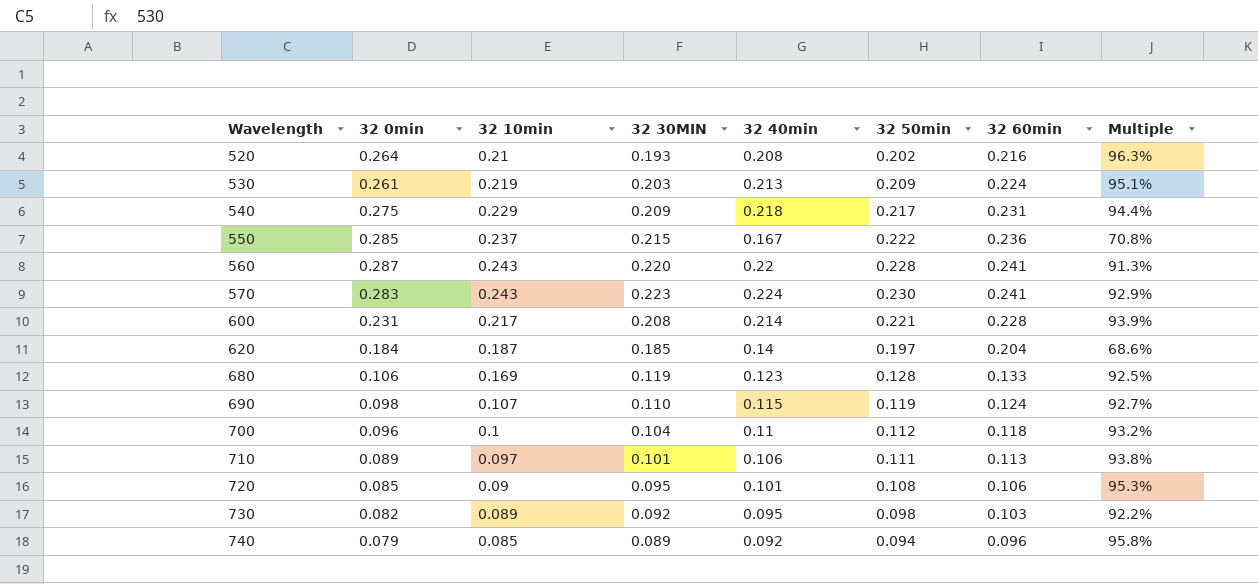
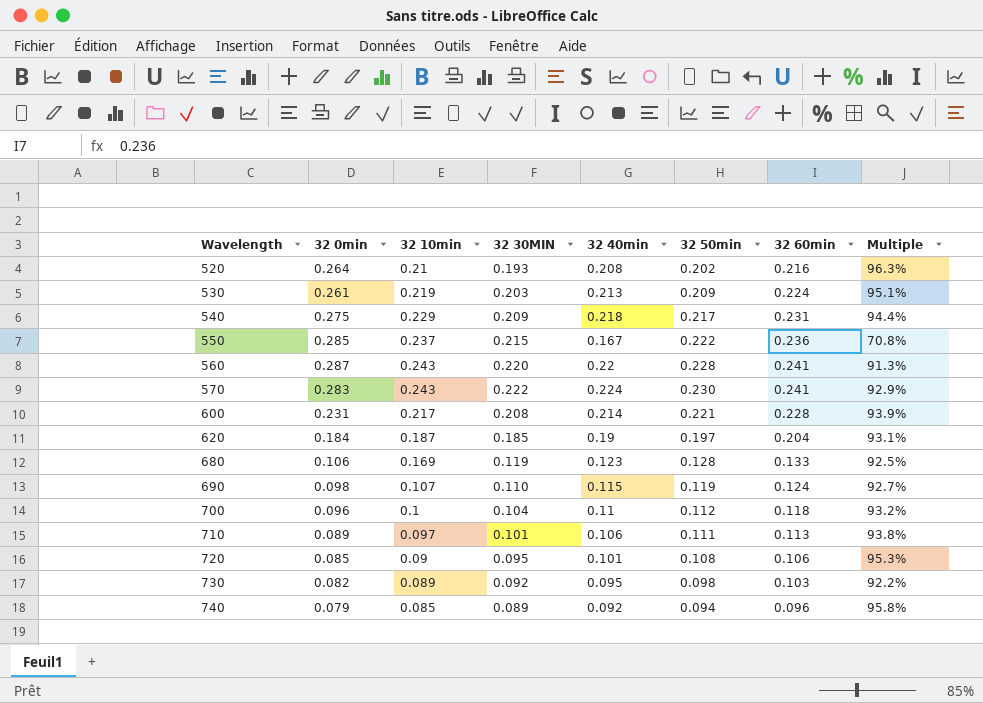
570 | 32 30MIN: 0.223 -> 0.222
620 | 32 40min: 0.14 -> 0.19
620 | Multiple: 68.6% -> 93.1%

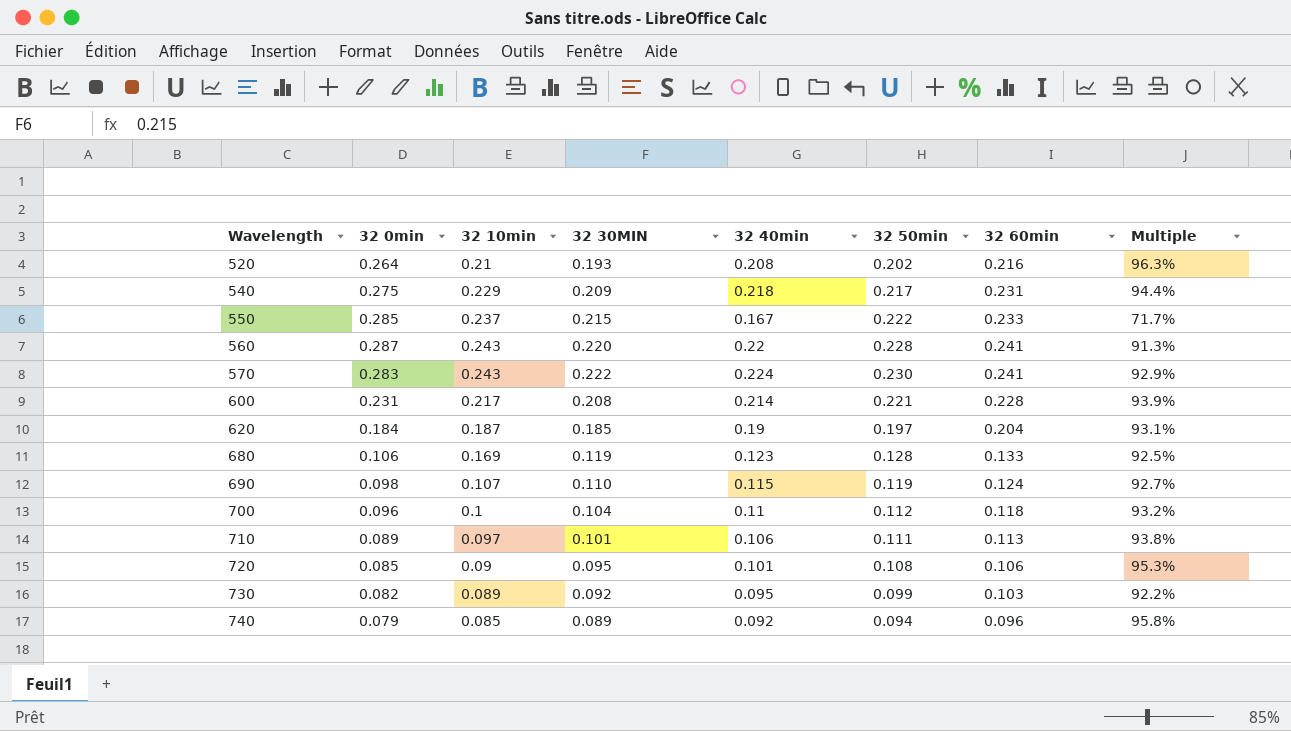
row 530: 0.261 | 0.219 | 0.203 | 0.213 | 0.209 | 0.224 | 95.1% -> none
550 | 32 60min: 0.236 -> 0.233
550 | Multiple: 70.8% -> 71.7%
730 | 32 50min: 0.098 -> 0.099

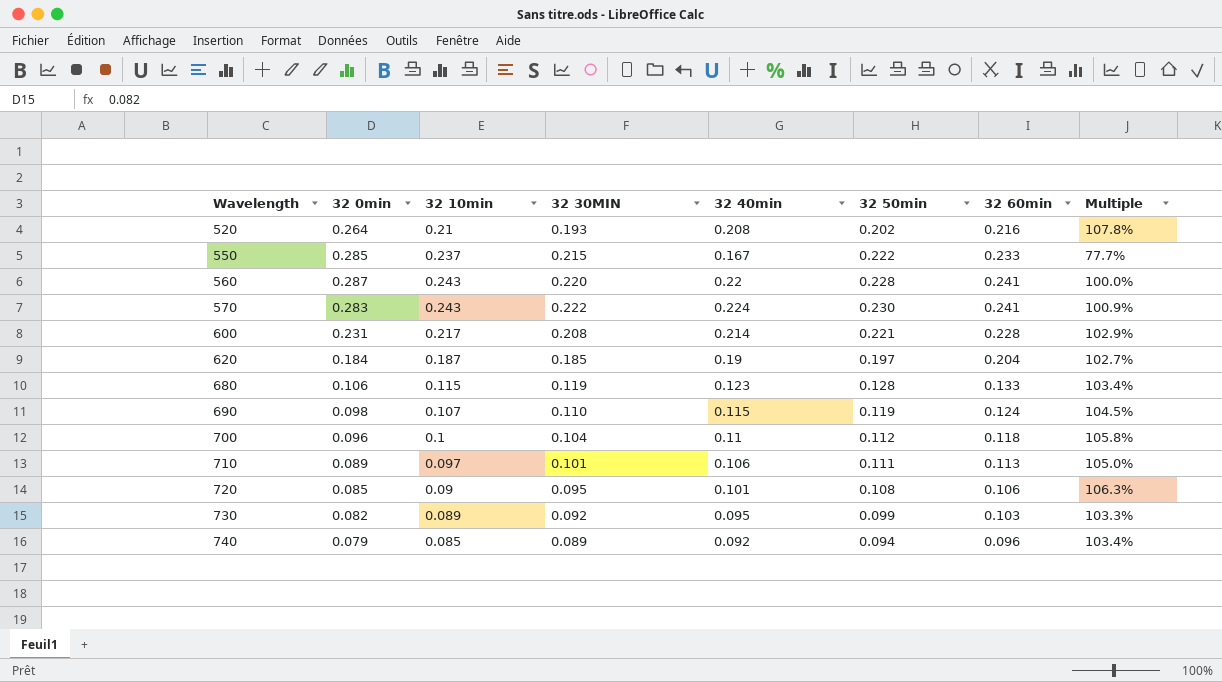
column Multiple | formula: [32 40min] / [32 60min] -> [32 40min] / [32 30MIN]
row 540: 0.275 | 0.229 | 0.209 | 0.218 | 0.217 | 0.231 | 94.4% -> none
680 | 32 10min: 0.169 -> 0.115

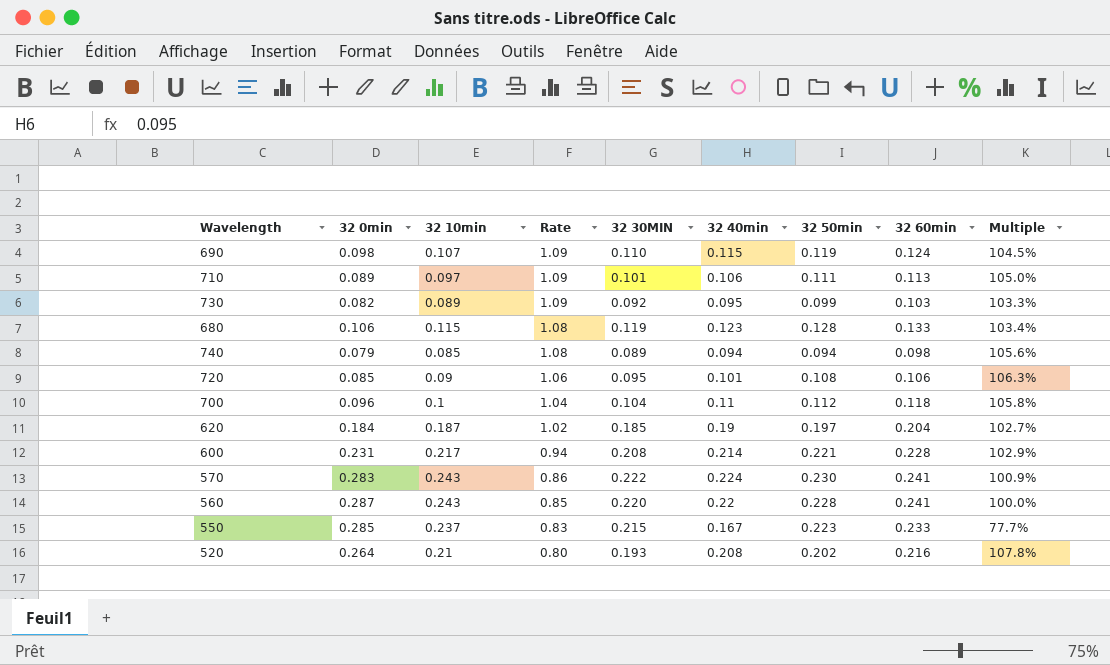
row order: Wavelength ascending -> Rate descending
column Rate | formula: none -> [32 10min] / [32 0min]
740 | 32 40min: 0.092 -> 0.094
740 | 32 60min: 0.096 -> 0.098
740 | Multiple: 103.4% -> 105.6%
550 | 32 50min: 0.222 -> 0.223

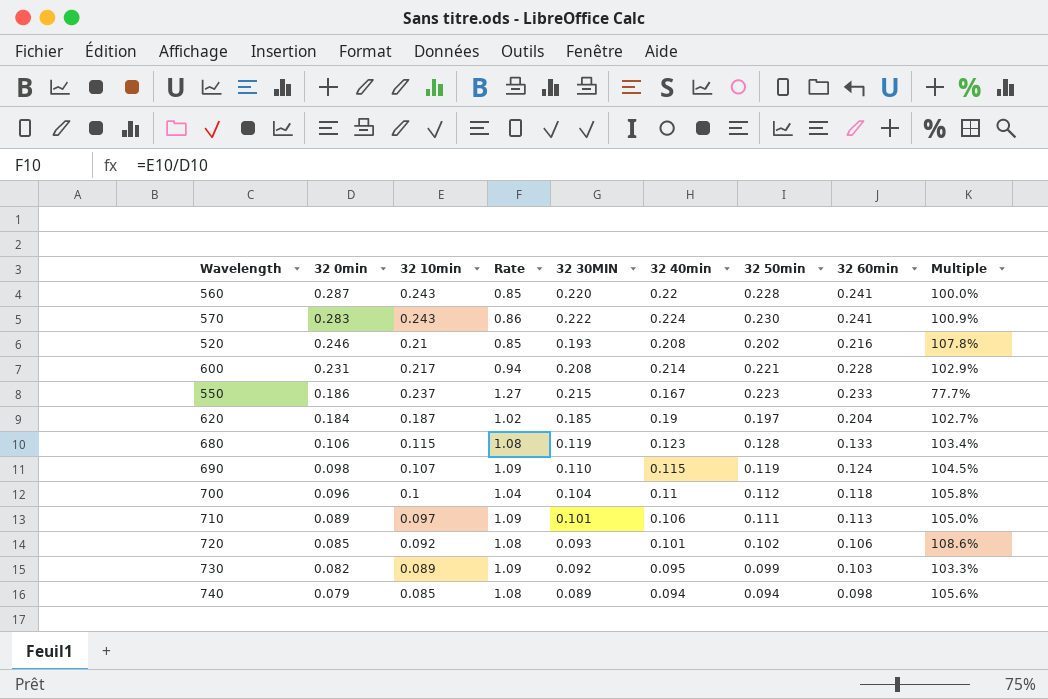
row order: Rate descending -> 32 0min descending
520 | 32 0min: 0.264 -> 0.246
520 | Rate: 0.80 -> 0.85
550 | 32 0min: 0.285 -> 0.186
550 | Rate: 0.83 -> 1.27
720 | 32 10min: 0.09 -> 0.092
720 | Rate: 1.06 -> 1.08
720 | 32 30MIN: 0.095 -> 0.093
720 | 32 50min: 0.108 -> 0.102
720 | Multiple: 106.3% -> 108.6%

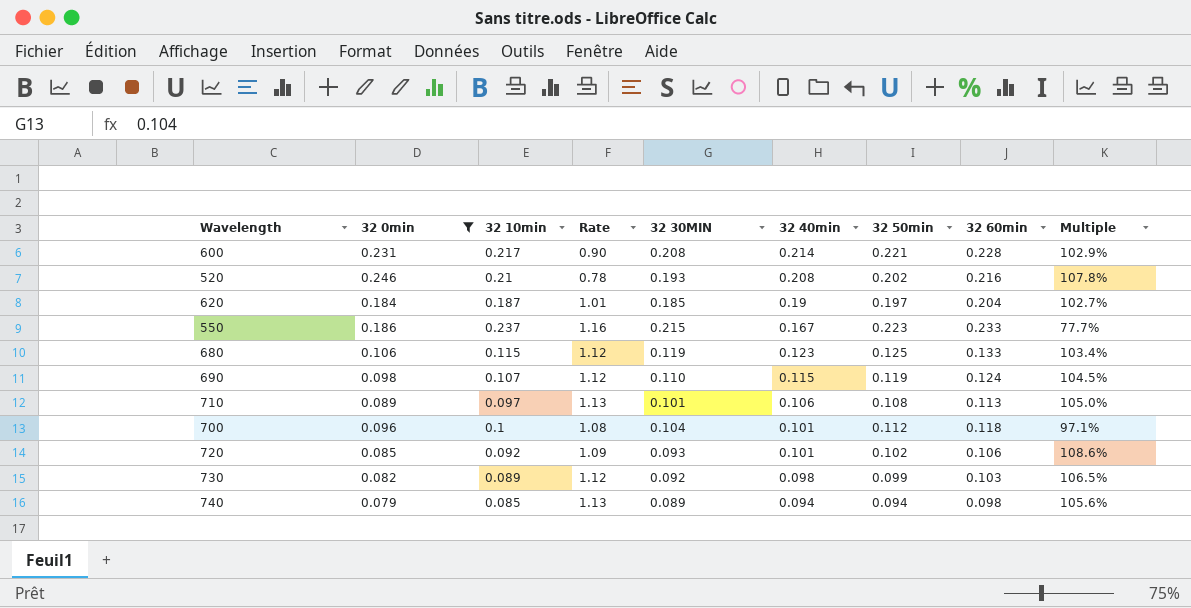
filter: none -> 32 0min <= 0.246
row order: 32 0min descending -> 32 40min descending
column Rate | formula: [32 10min] / [32 0min] -> [32 30MIN] / [32 0min]
680 | 32 50min: 0.128 -> 0.125
710 | 32 50min: 0.111 -> 0.108
700 | 32 40min: 0.11 -> 0.101
700 | Multiple: 105.8% -> 97.1%
730 | 32 40min: 0.095 -> 0.098
730 | Multiple: 103.3% -> 106.5%

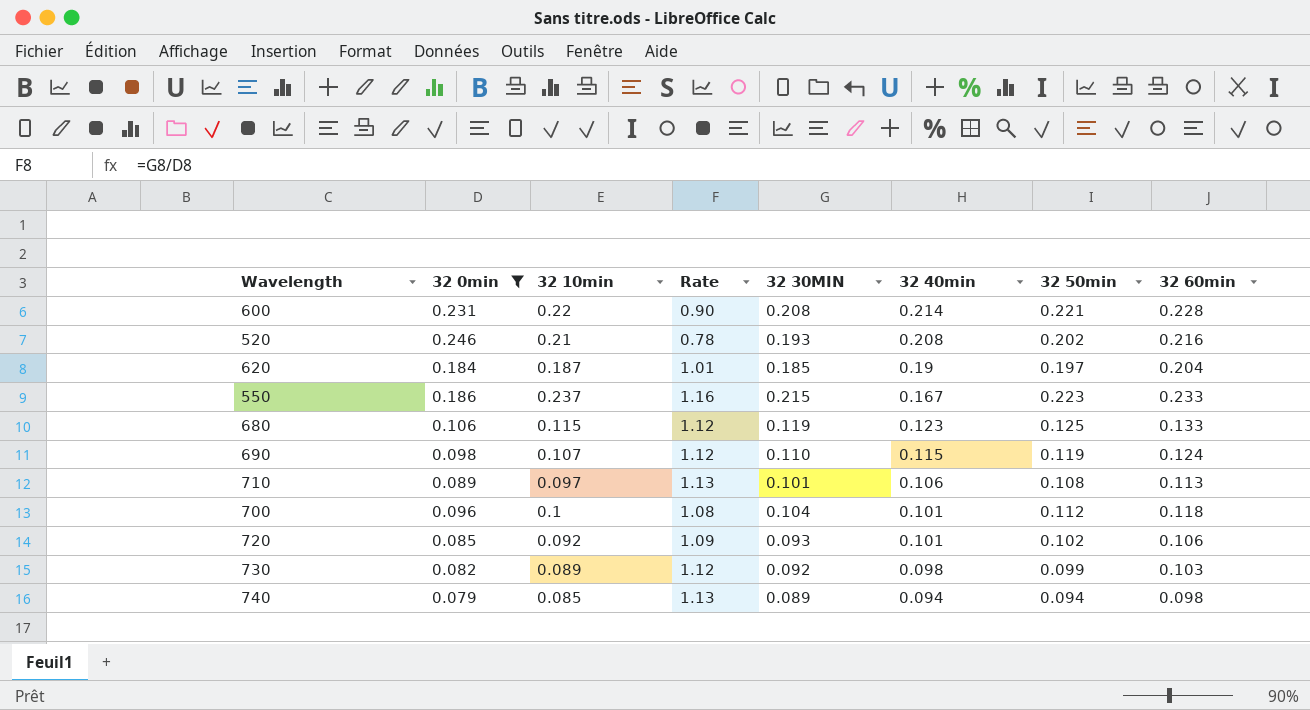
column Multiple | formula: [32 40min] / [32 30MIN] -> none
600 | 32 10min: 0.217 -> 0.22

